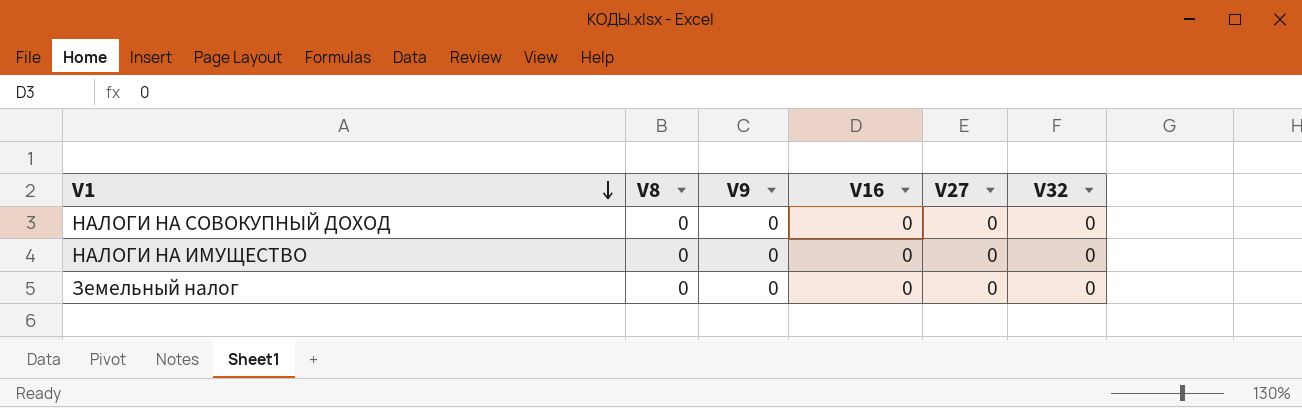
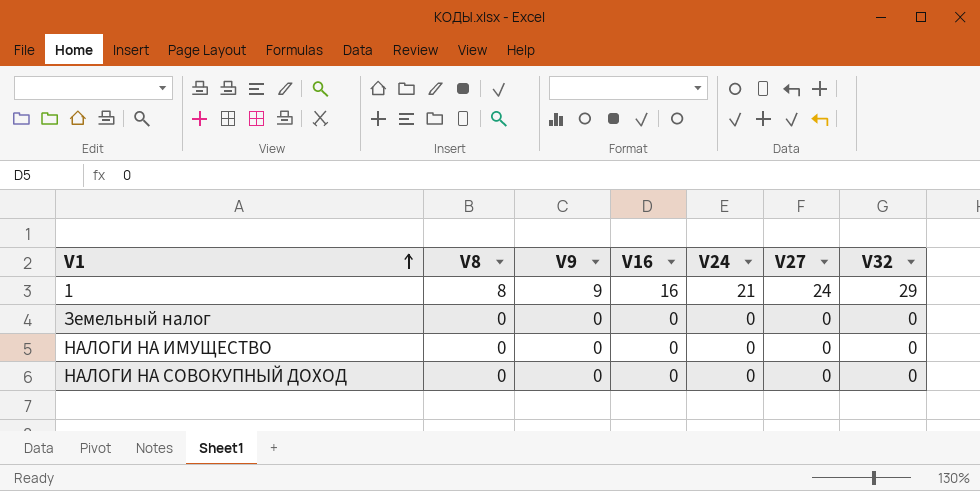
row order: V1 descending -> V1 ascending
column V24 | position: none -> 5
row 1: none -> 8 | 9 | 16 | 21 | 24 | 29

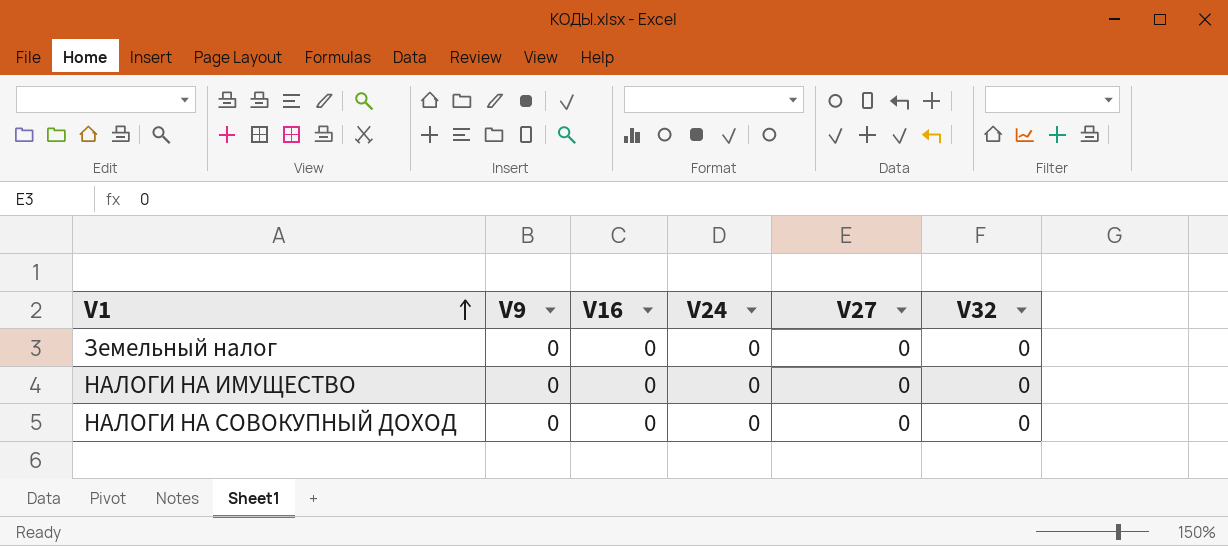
column V8 | position: 2 -> none
row 1: 8 | 9 | 16 | 21 | 24 | 29 -> none

